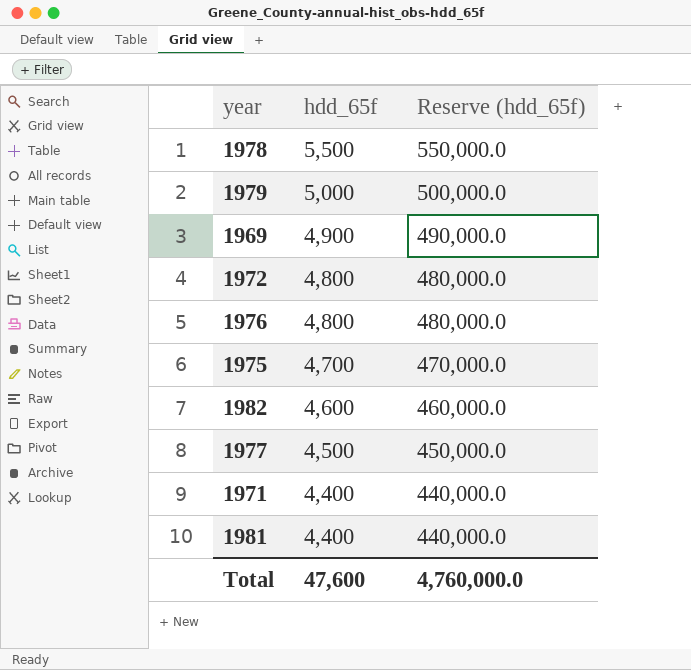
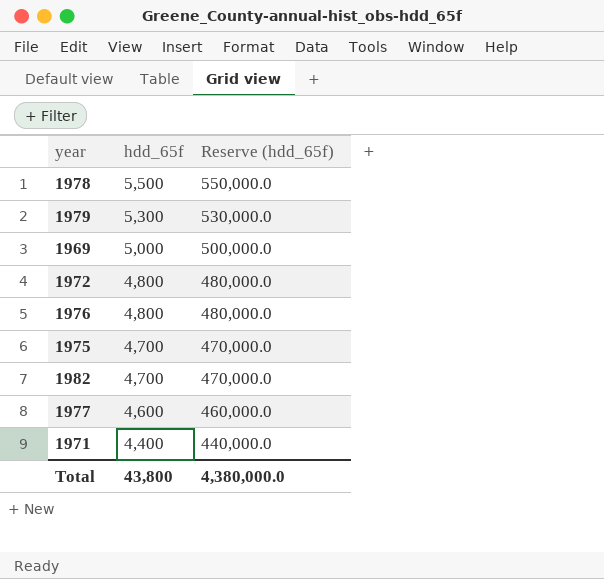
row 1981: 4,400 | 440,000.0 -> none
1979 | hdd_65f: 5,000 -> 5,300
1979 | Reserve (hdd_65f): 500,000.0 -> 530,000.0
1969 | hdd_65f: 4,900 -> 5,000
1969 | Reserve (hdd_65f): 490,000.0 -> 500,000.0
1982 | hdd_65f: 4,600 -> 4,700
1982 | Reserve (hdd_65f): 460,000.0 -> 470,000.0
1977 | hdd_65f: 4,500 -> 4,600
1977 | Reserve (hdd_65f): 450,000.0 -> 460,000.0
Total | hdd_65f: 47,600 -> 43,800
Total | Reserve (hdd_65f): 4,760,000.0 -> 4,380,000.0

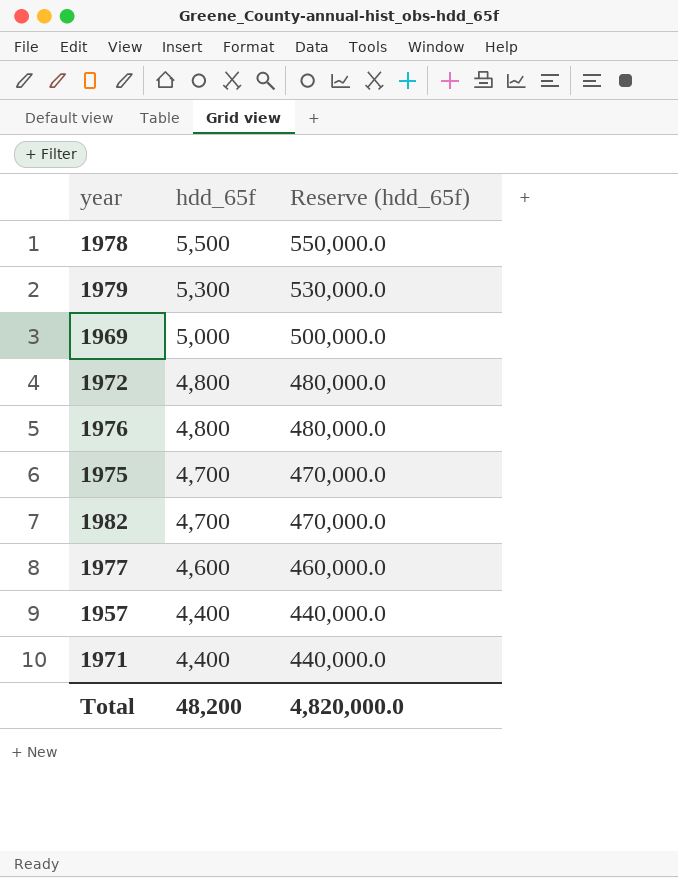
row 1957: none -> 4,400 | 440,000.0
Total | hdd_65f: 43,800 -> 48,200
Total | Reserve (hdd_65f): 4,380,000.0 -> 4,820,000.0

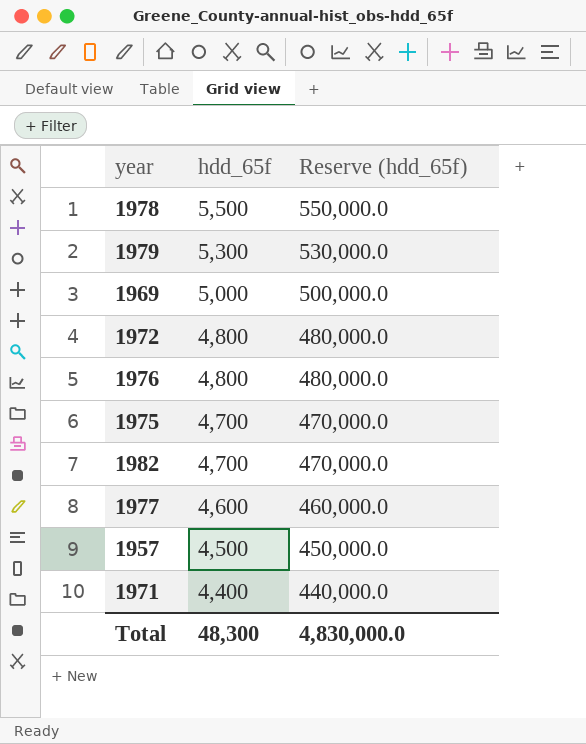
1957 | hdd_65f: 4,400 -> 4,500
1957 | Reserve (hdd_65f): 440,000.0 -> 450,000.0
Total | hdd_65f: 48,200 -> 48,300
Total | Reserve (hdd_65f): 4,820,000.0 -> 4,830,000.0

